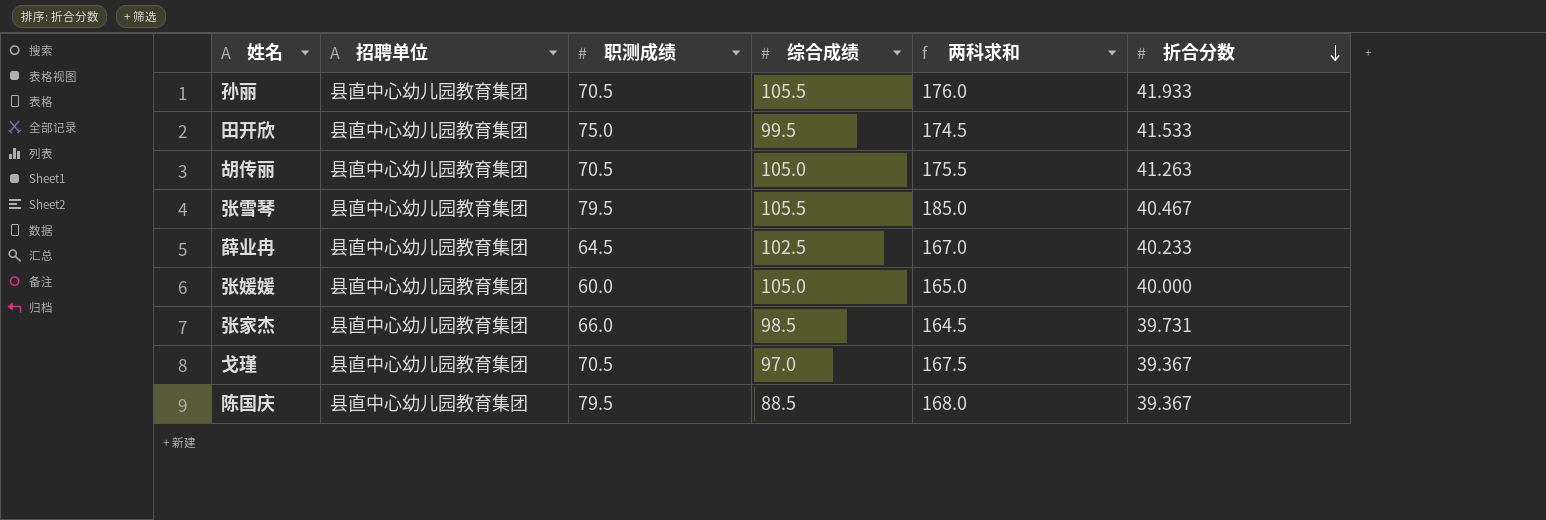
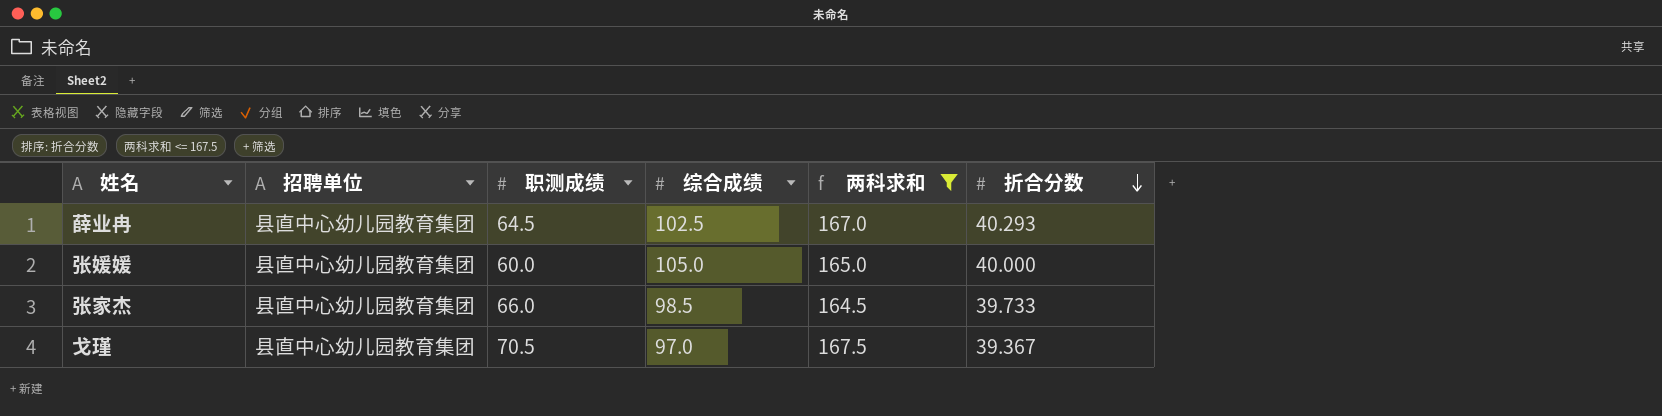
filter: none -> 两科求和 <= 167.5
薛业冉 | 折合分数: 40.233 -> 40.293
张家杰 | 折合分数: 39.731 -> 39.733

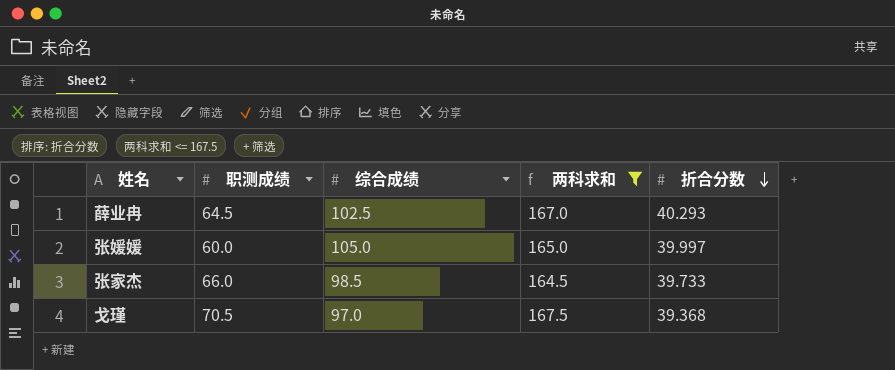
column 招聘单位 | position: 2 -> none
张媛媛 | 折合分数: 40.000 -> 39.997
戈瑾 | 折合分数: 39.367 -> 39.368

